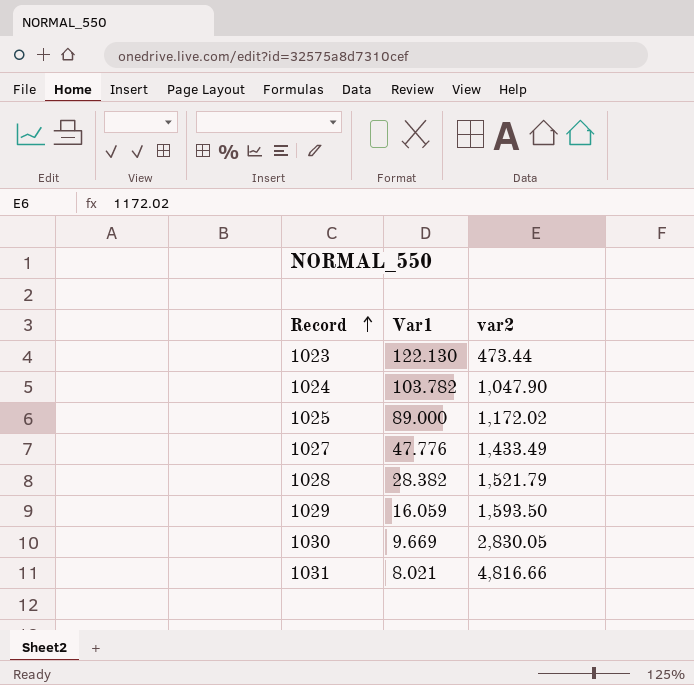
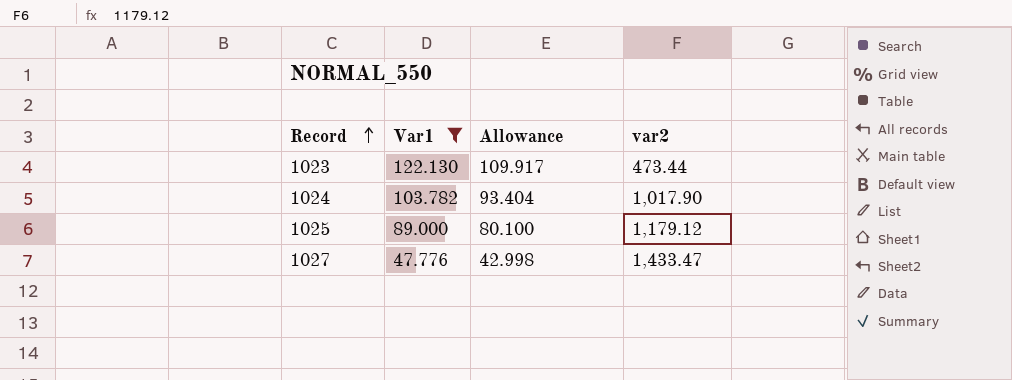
filter: none -> Var1 >= 47.776
column Allowance | formula: none -> [Var1] * 0.9
1024 | var2: 1,047.90 -> 1,017.90
1025 | var2: 1,172.02 -> 1,179.12
1027 | var2: 1,433.49 -> 1,433.47

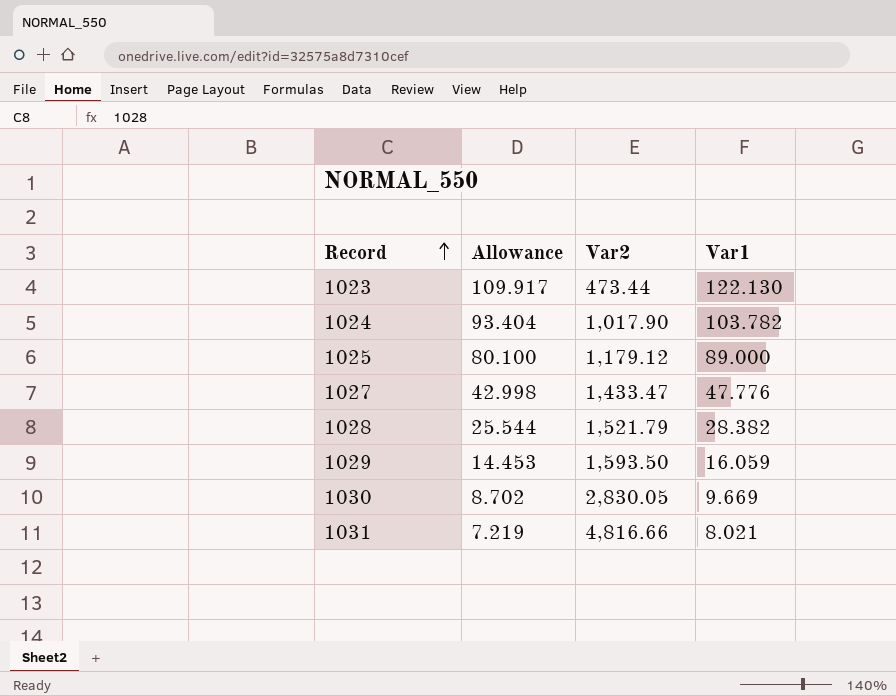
filter: Var1 >= 47.776 -> none
column name: var2 -> Var2
column Var1 | position: 2 -> 4

